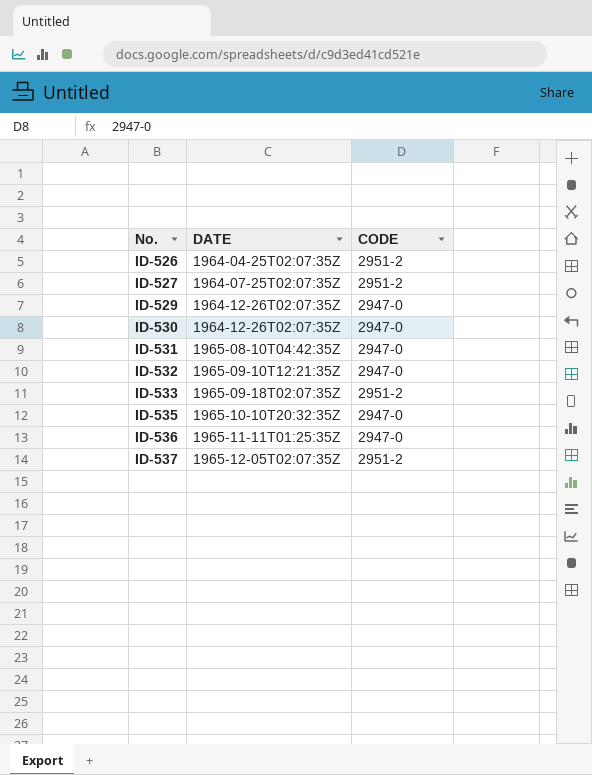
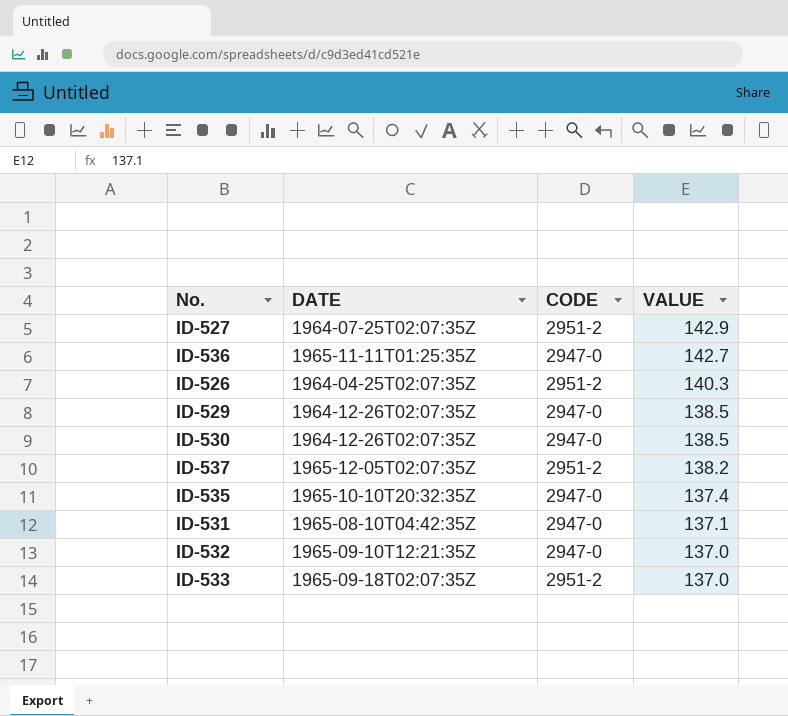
row order: No. ascending -> VALUE descending
column VALUE | position: none -> 4

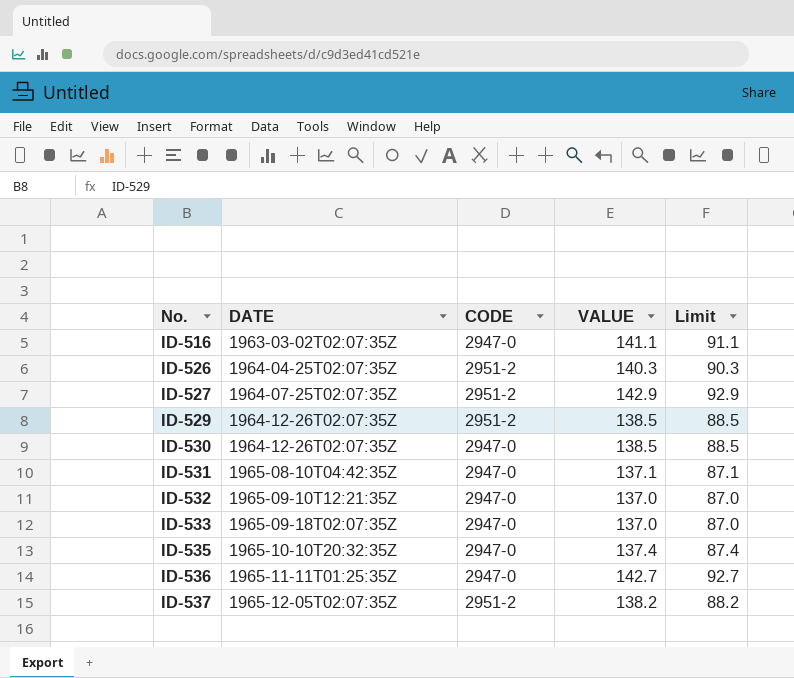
row order: VALUE descending -> No. ascending
column Limit | formula: none -> [VALUE] - 50
row ID-516: none -> 1963-03-02T02:07:35Z | 2947-0 | 141.1 | 91.1
ID-529 | CODE: 2947-0 -> 2951-2
ID-533 | CODE: 2951-2 -> 2947-0

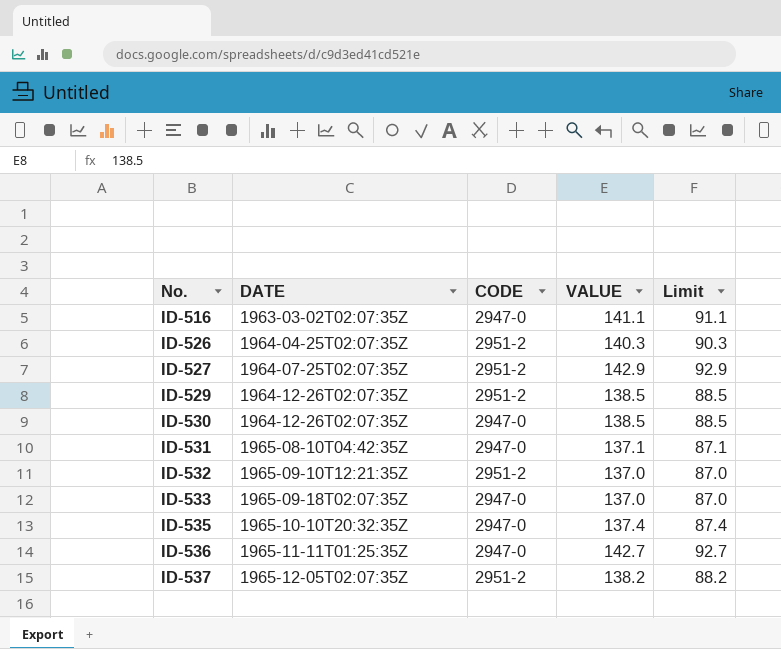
ID-532 | CODE: 2947-0 -> 2951-2

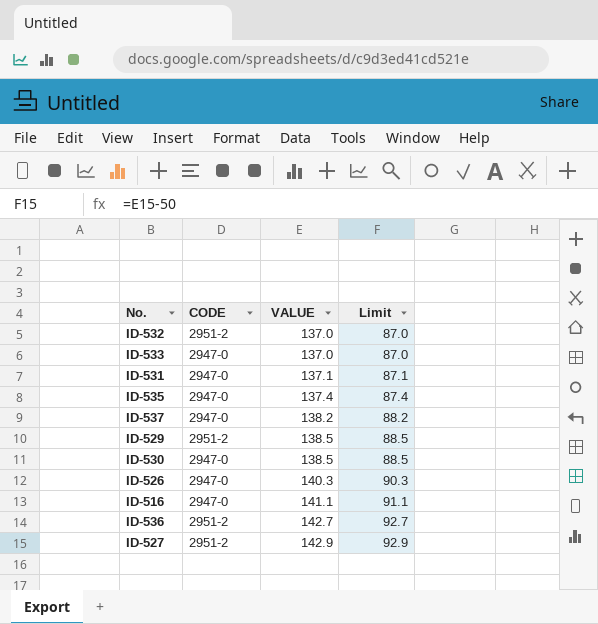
row order: No. ascending -> VALUE ascending
column DATE | position: 2 -> none
ID-537 | CODE: 2951-2 -> 2947-0
ID-526 | CODE: 2951-2 -> 2947-0
ID-536 | CODE: 2947-0 -> 2951-2

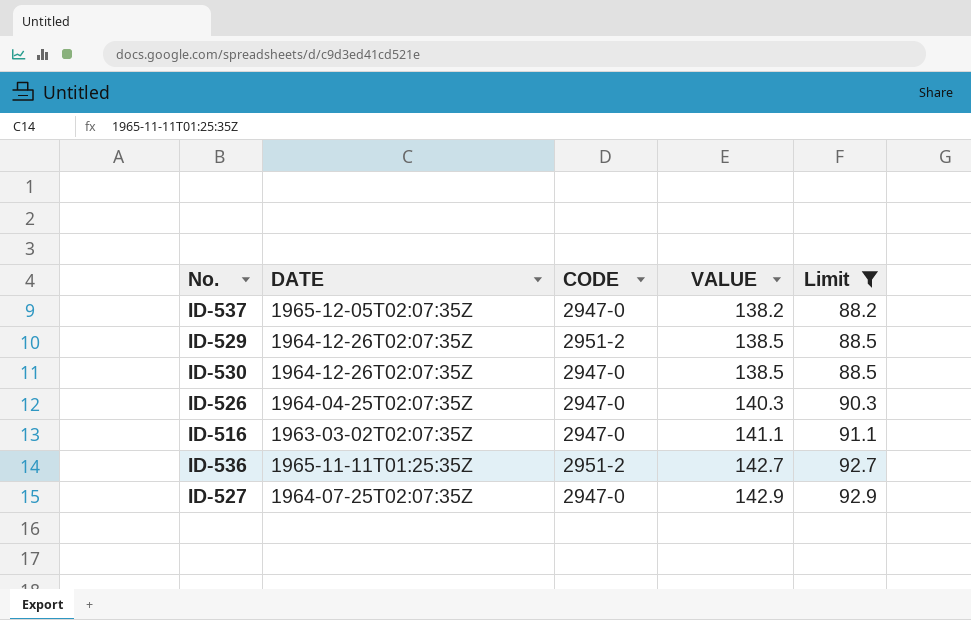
filter: none -> Limit >= 88.2
column DATE | position: none -> 2
ID-527 | CODE: 2951-2 -> 2947-0

